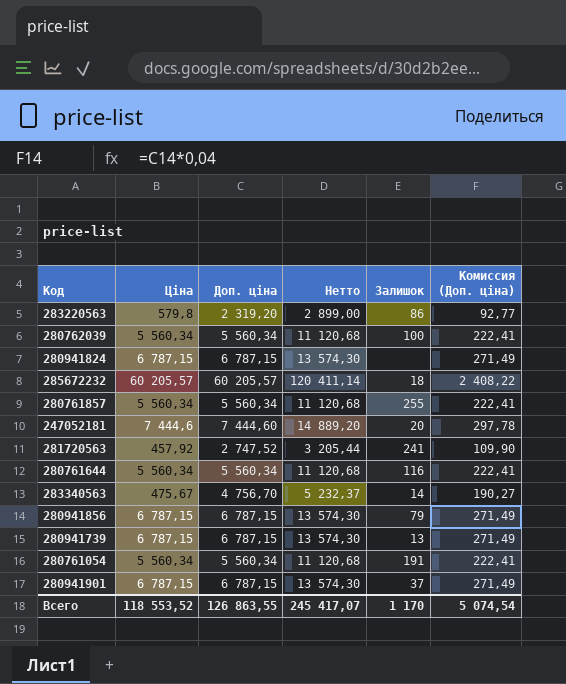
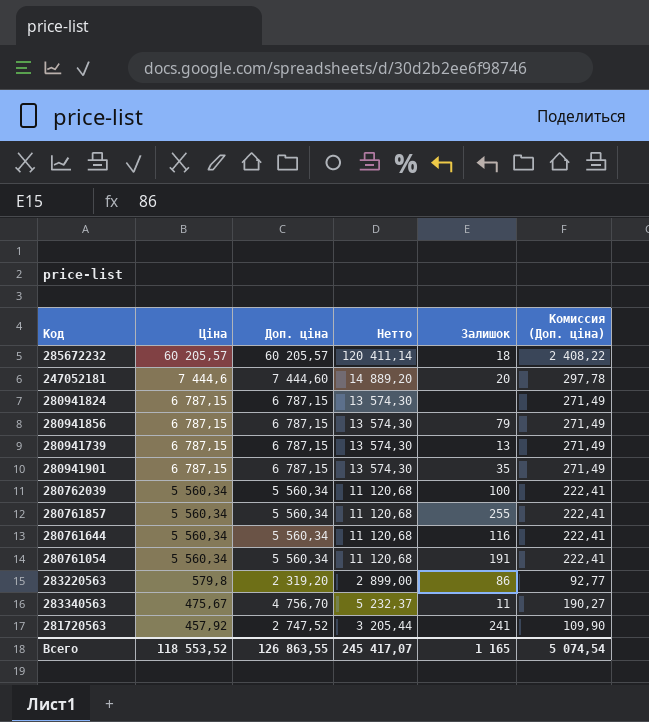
row order: none -> Ціна descending
280941901 | Залишок: 37 -> 35
283340563 | Залишок: 14 -> 11
Всего | Залишок: 1 170 -> 1 165

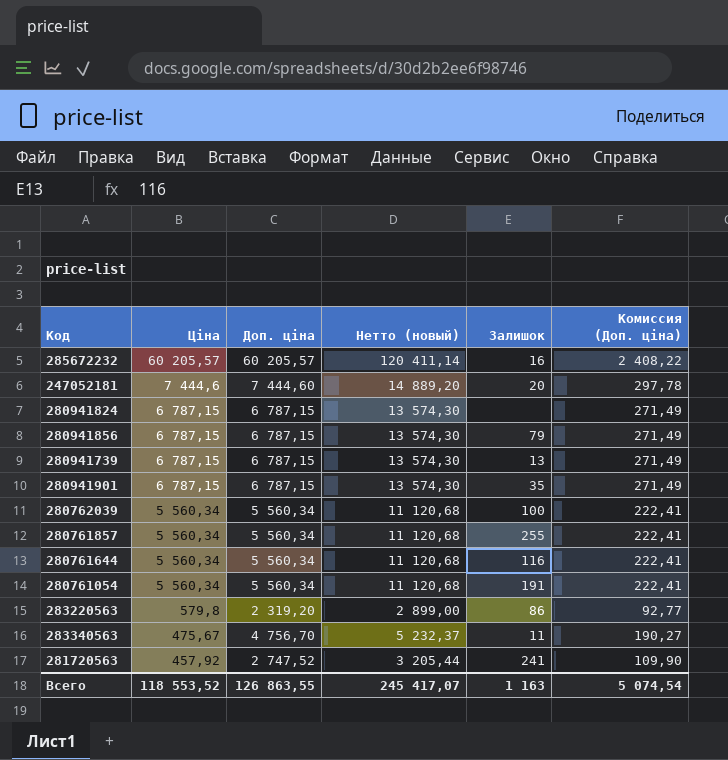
column name: Нетто -> Нетто (новый)
285672232 | Залишок: 18 -> 16
Всего | Залишок: 1 165 -> 1 163

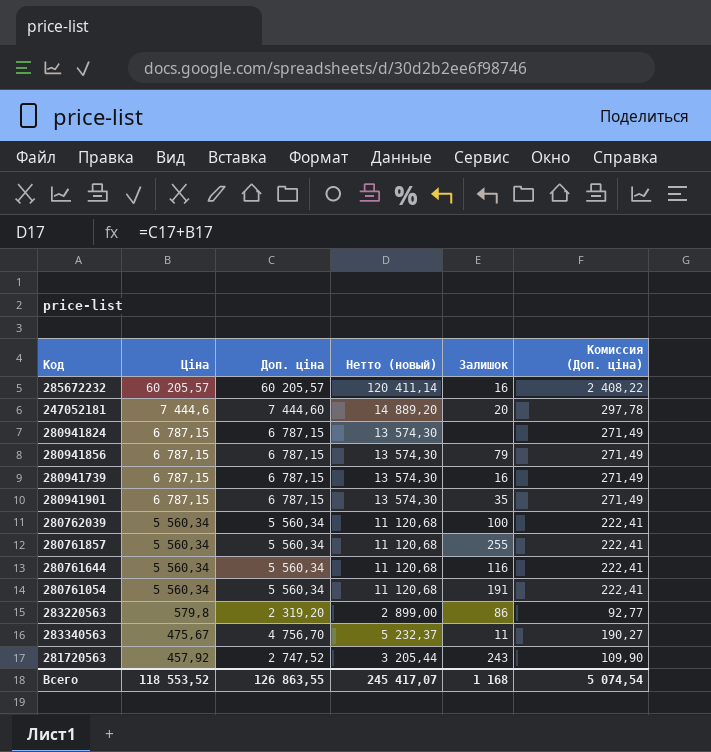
280941739 | Залишок: 13 -> 16
281720563 | Залишок: 241 -> 243
Всего | Залишок: 1 163 -> 1 168

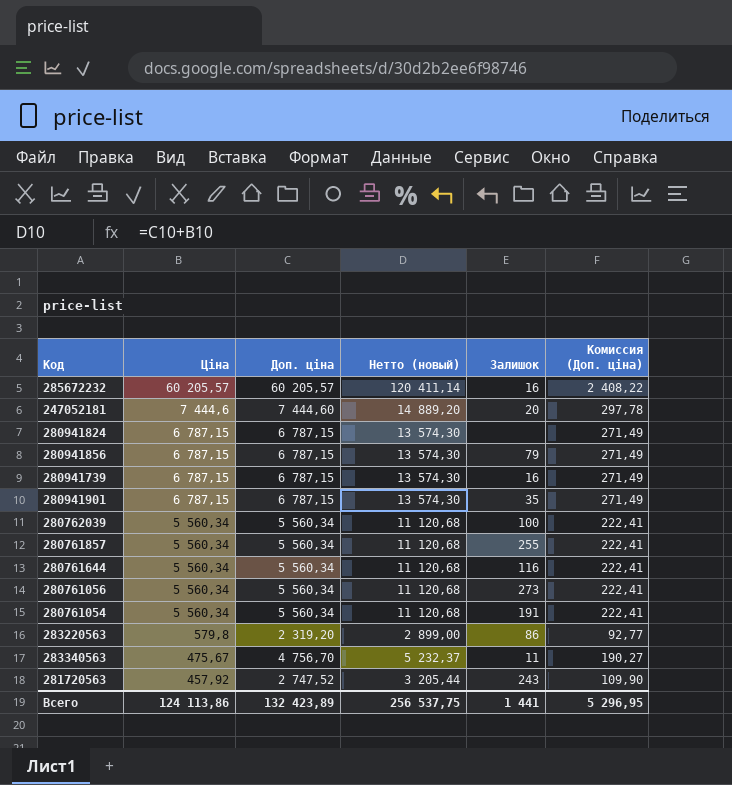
row 280761056: none -> 5 560,34 | 5 560,34 | 11 120,68 | 273 | 222,41
Всего | Ціна: 118 553,52 -> 124 113,86
Всего | Доп. ціна: 126 863,55 -> 132 423,89
Всего | Нетто (новый): 245 417,07 -> 256 537,75
Всего | Залишок: 1 168 -> 1 441
Всего | Комиссия (Доп. ціна): 5 074,54 -> 5 296,95

